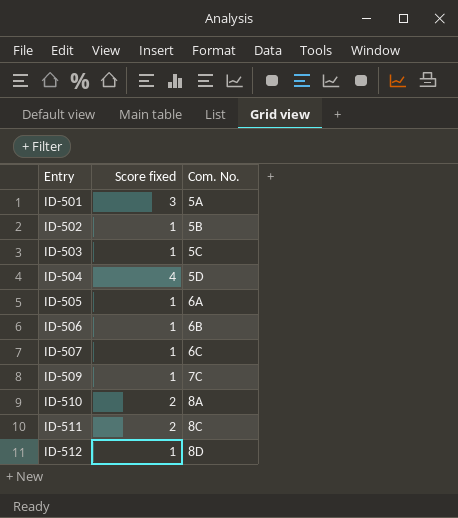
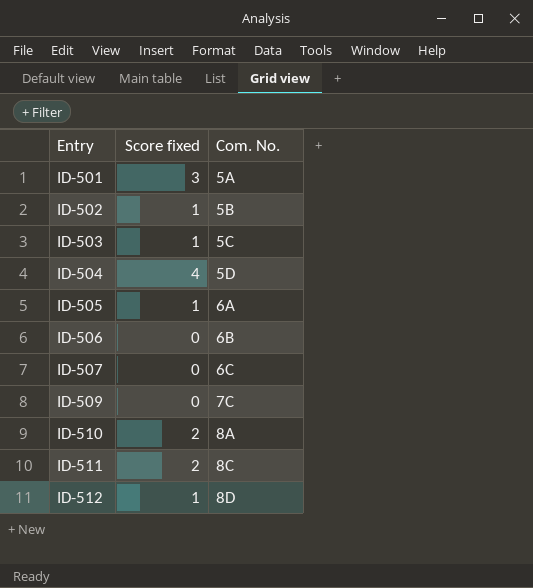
ID-506 | Score fixed: 1 -> 0
ID-507 | Score fixed: 1 -> 0
ID-509 | Score fixed: 1 -> 0

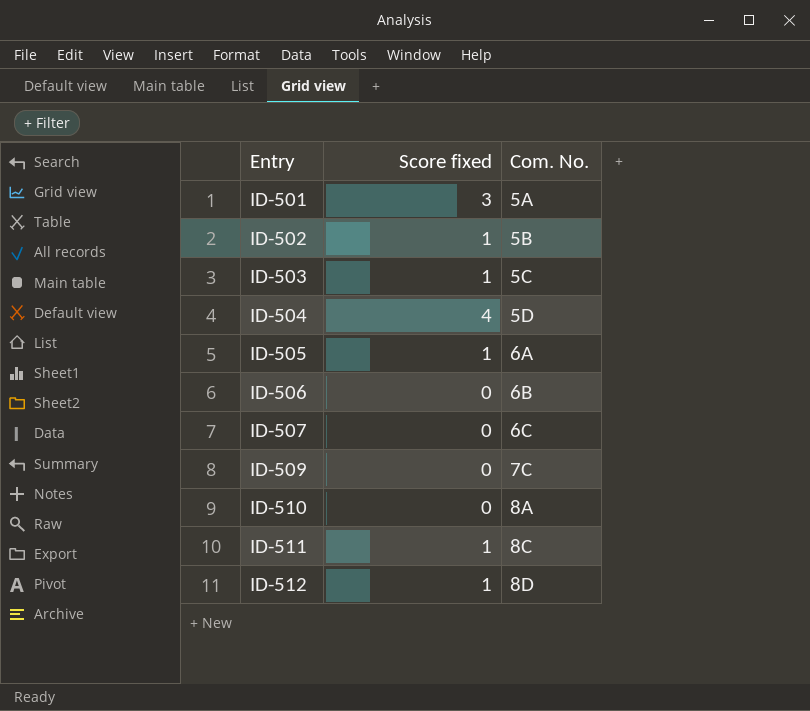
ID-510 | Score fixed: 2 -> 0
ID-511 | Score fixed: 2 -> 1

